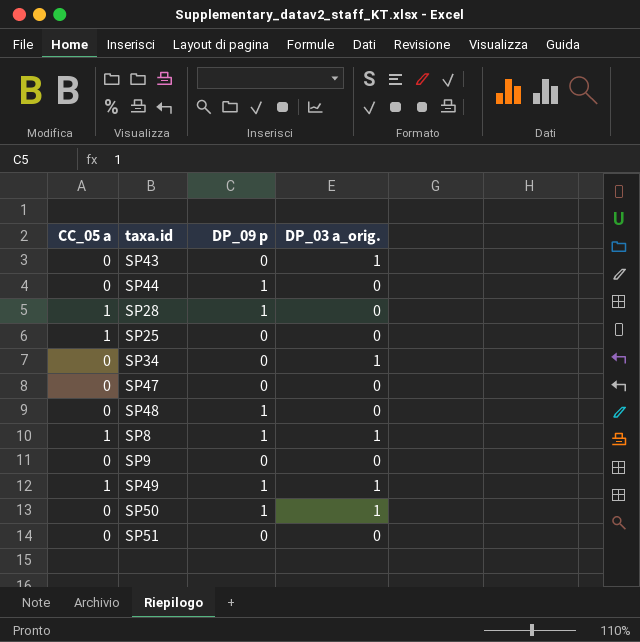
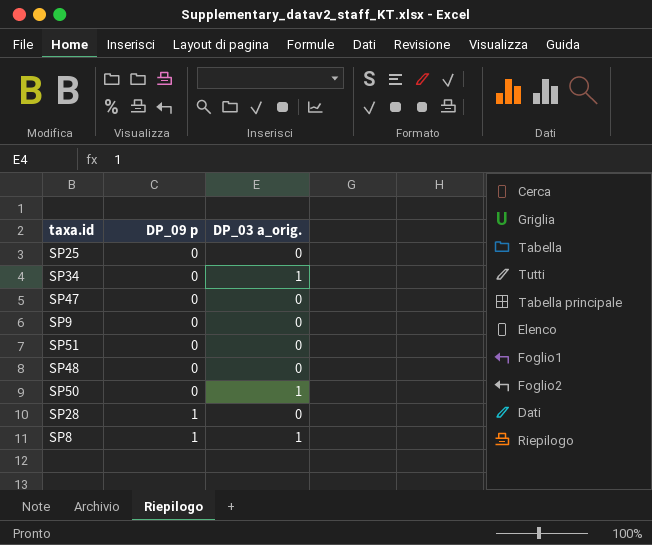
row order: none -> DP_09 p ascending
column CC_05 a | position: 1 -> none
row SP43: 0 | 0 | 1 -> none
row SP44: 0 | 1 | 0 -> none
row SP49: 1 | 1 | 1 -> none
SP48 | DP_09 p: 1 -> 0
SP50 | DP_09 p: 1 -> 0

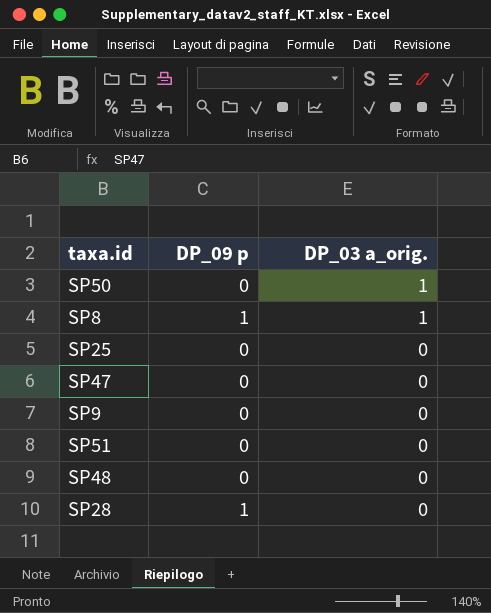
row order: DP_09 p ascending -> DP_03 a_orig. descending
row SP34: 0 | 1 -> none

